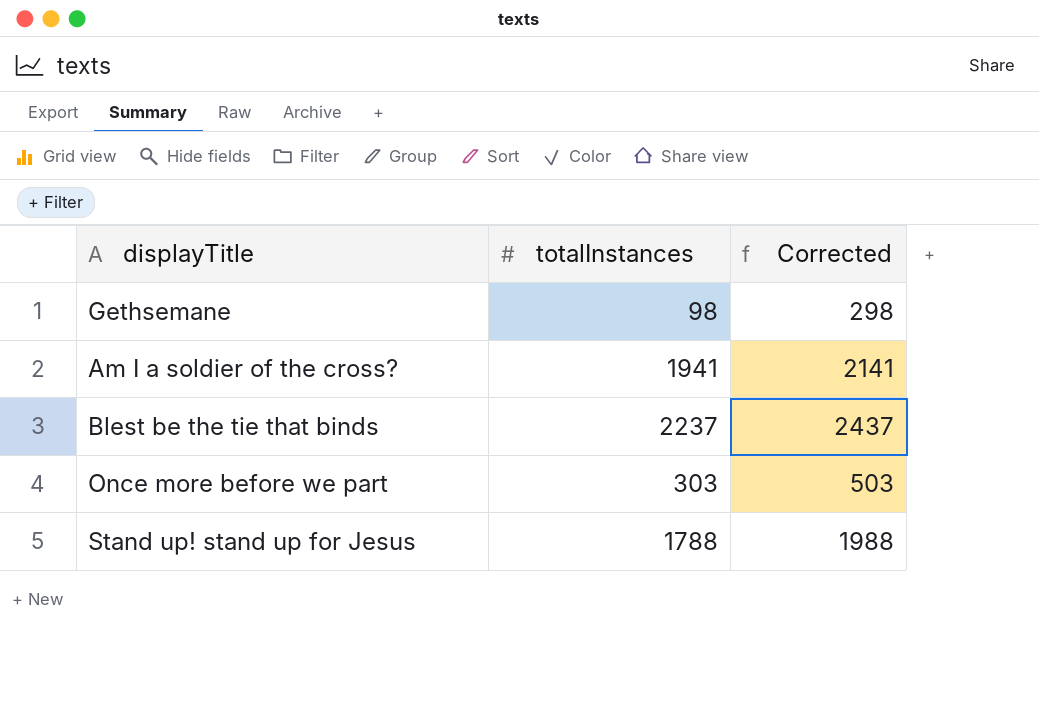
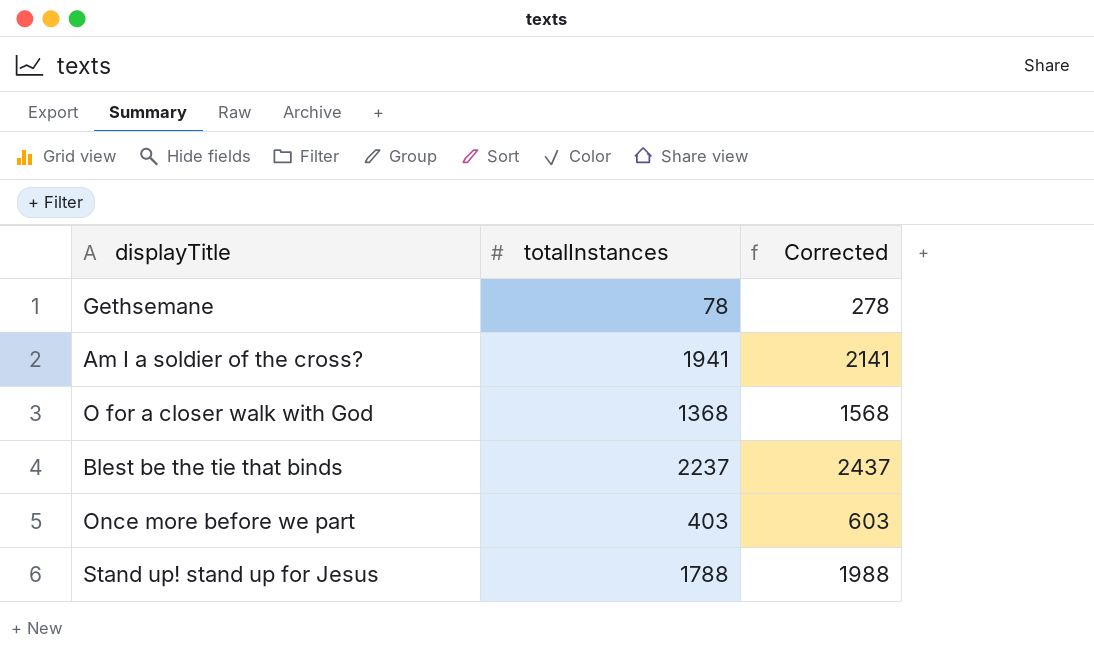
Gethsemane | totalInstances: 98 -> 78
Gethsemane | Corrected: 298 -> 278
row O for a closer walk with God: none -> 1368 | 1568
Once more before we part | totalInstances: 303 -> 403
Once more before we part | Corrected: 503 -> 603

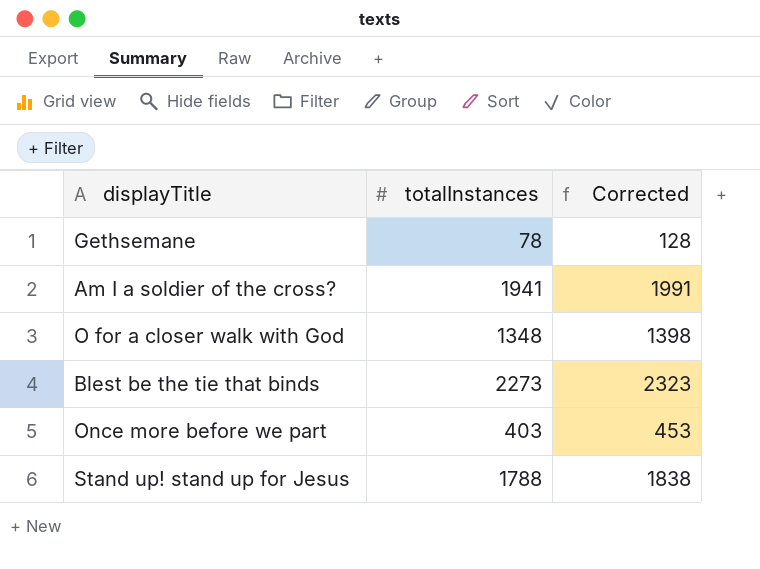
column Corrected | formula: [totalInstances] + 200 -> [totalInstances] + 50
O for a closer walk with God | totalInstances: 1368 -> 1348
Blest be the tie that binds | totalInstances: 2237 -> 2273

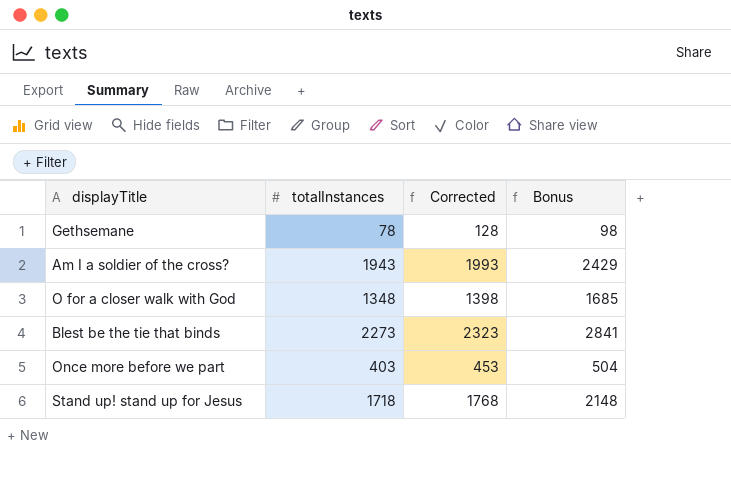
column Bonus | formula: none -> [totalInstances] * 1.25
Am I a soldier of the cross? | totalInstances: 1941 -> 1943
Am I a soldier of the cross? | Corrected: 1991 -> 1993
Stand up! stand up for Jesus | totalInstances: 1788 -> 1718
Stand up! stand up for Jesus | Corrected: 1838 -> 1768

